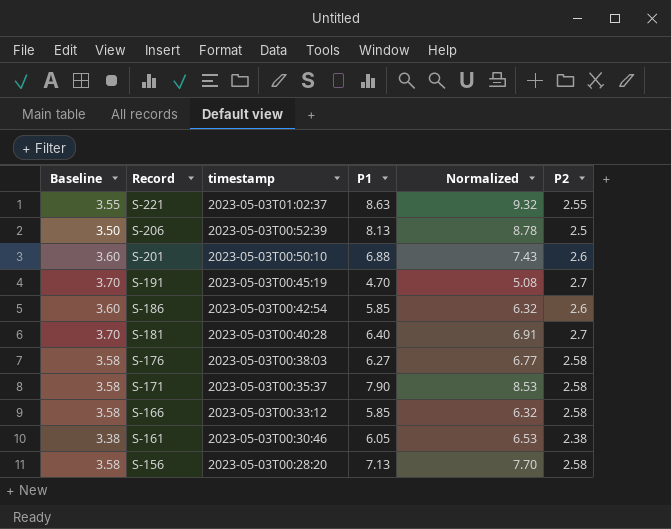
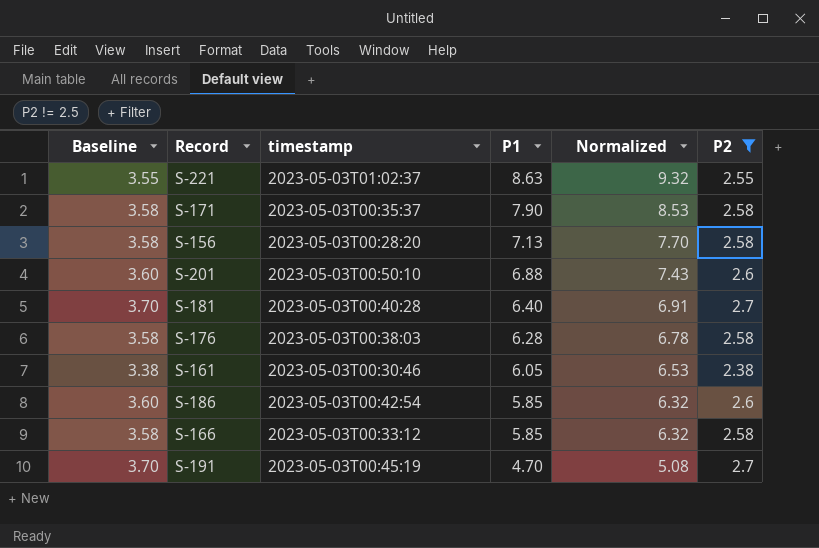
filter: none -> P2 != 2.5
row order: Record descending -> P1 descending
S-176 | P1: 6.27 -> 6.28
S-176 | Normalized: 6.77 -> 6.78

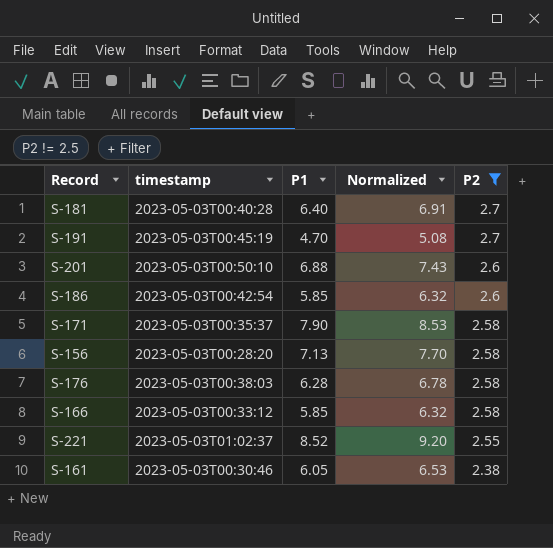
row order: P1 descending -> P2 descending
column Baseline | formula: [P2] + 1 -> none
S-221 | P1: 8.63 -> 8.52
S-221 | Normalized: 9.32 -> 9.20

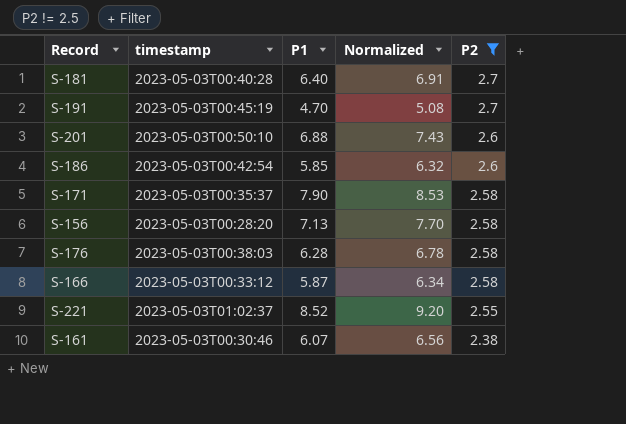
S-166 | P1: 5.85 -> 5.87
S-166 | Normalized: 6.32 -> 6.34
S-161 | P1: 6.05 -> 6.07
S-161 | Normalized: 6.53 -> 6.56

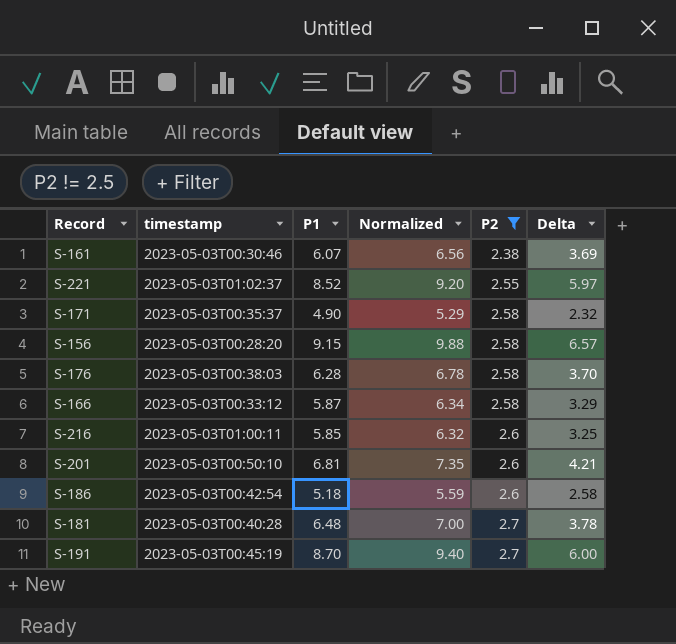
row order: P2 descending -> P2 ascending
column Delta | formula: none -> [P1] - [P2]
S-171 | P1: 7.90 -> 4.90
S-171 | Normalized: 8.53 -> 5.29
S-156 | P1: 7.13 -> 9.15
S-156 | Normalized: 7.70 -> 9.88
row S-216: none -> 2023-05-03T01:00:11 | 5.85 | 6.32 | 2.6 | 3.25
S-201 | P1: 6.88 -> 6.81
S-201 | Normalized: 7.43 -> 7.35
S-186 | P1: 5.85 -> 5.18
S-186 | Normalized: 6.32 -> 5.59
S-181 | P1: 6.40 -> 6.48
S-181 | Normalized: 6.91 -> 7.00
S-191 | P1: 4.70 -> 8.70
S-191 | Normalized: 5.08 -> 9.40

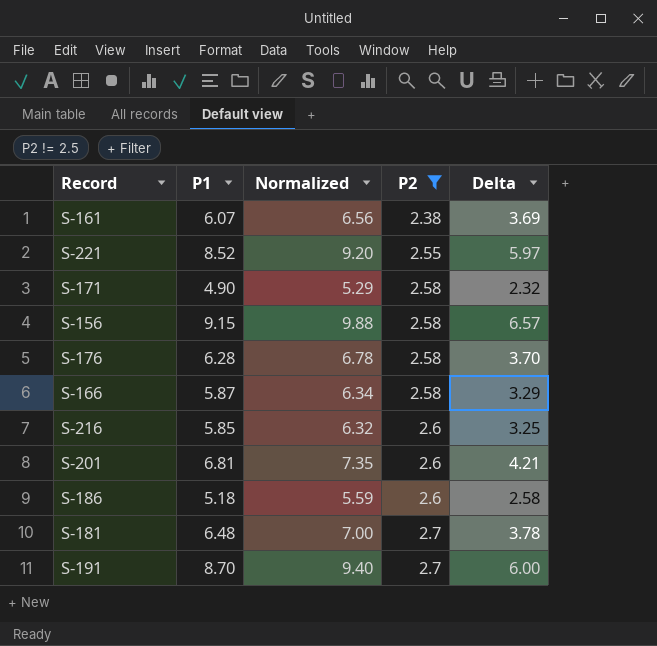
column timestamp | position: 2 -> none

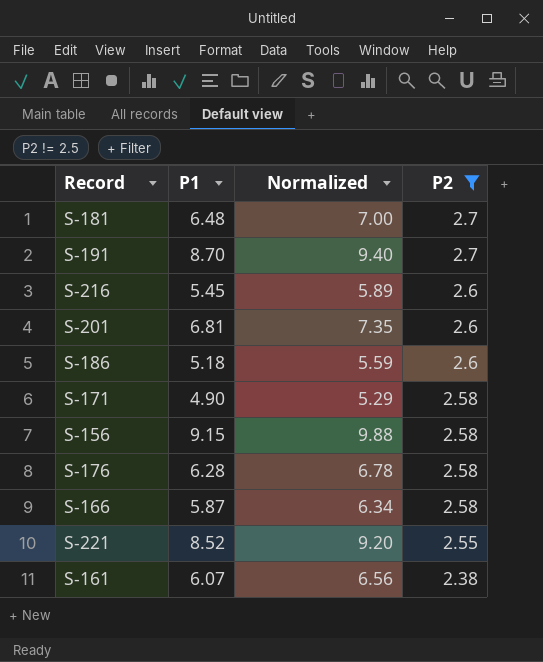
row order: P2 ascending -> P2 descending
column Delta | formula: [P1] - [P2] -> none
S-216 | P1: 5.85 -> 5.45
S-216 | Normalized: 6.32 -> 5.89

